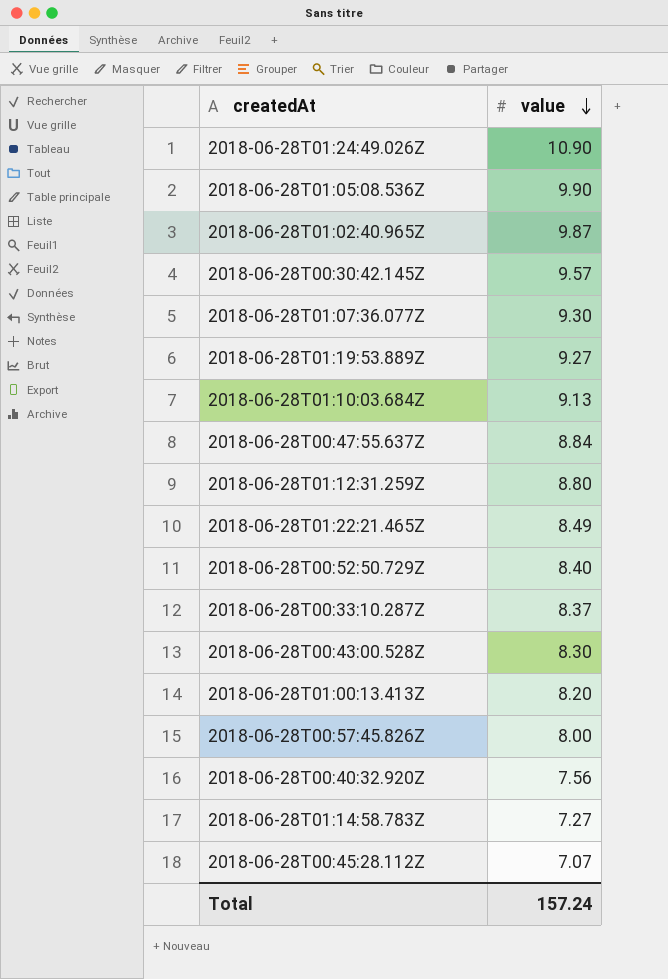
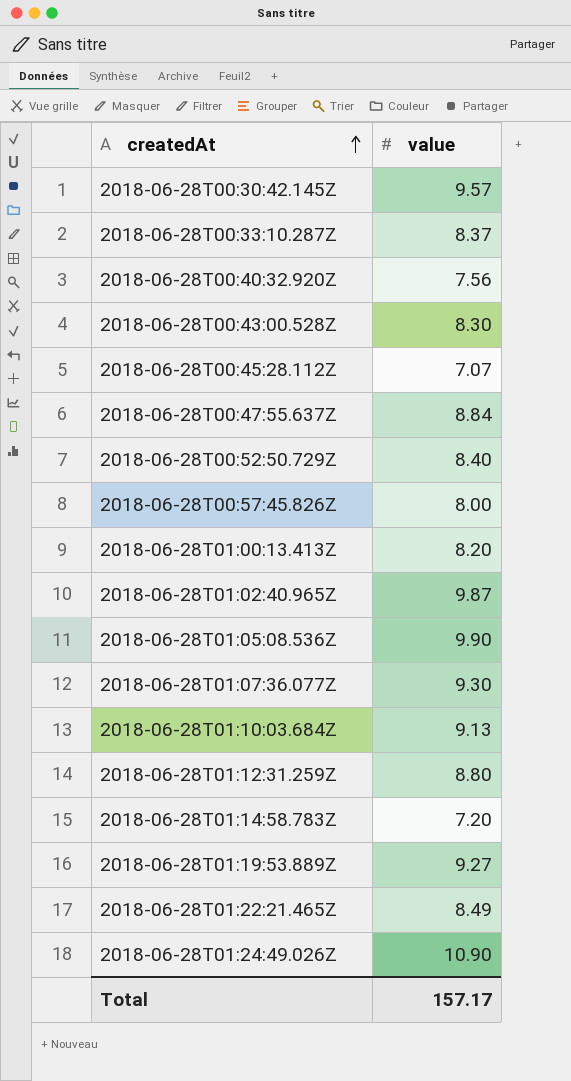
row order: value descending -> createdAt ascending
2018-06-28T01:14:58.783Z | value: 7.27 -> 7.20
Total | value: 157.24 -> 157.17

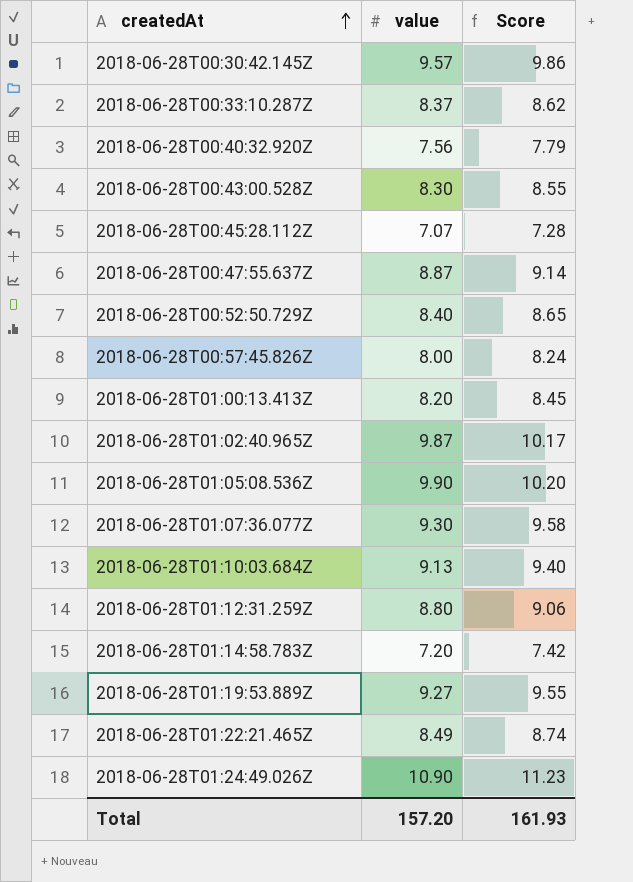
column Score | formula: none -> [value] * 1.03
2018-06-28T00:47:55.637Z | value: 8.84 -> 8.87
Total | value: 157.17 -> 157.20

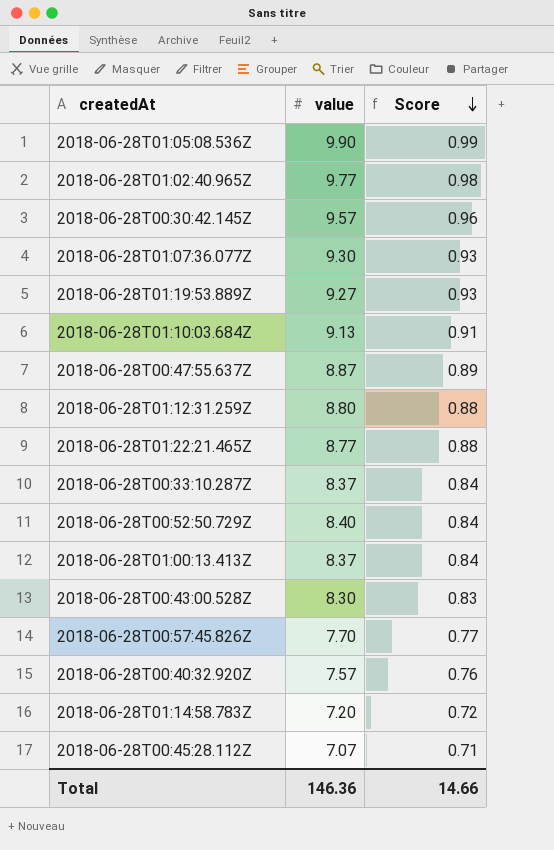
row order: createdAt ascending -> Score descending
column Score | formula: [value] * 1.03 -> [value] * 0.1
row 2018-06-28T01:24:49.026Z: 10.90 | 11.23 -> none
2018-06-28T01:02:40.965Z | value: 9.87 -> 9.77
2018-06-28T01:22:21.465Z | value: 8.49 -> 8.77
2018-06-28T01:00:13.413Z | value: 8.20 -> 8.37
2018-06-28T00:57:45.826Z | value: 8.00 -> 7.70
2018-06-28T00:40:32.920Z | value: 7.56 -> 7.57
Total | value: 157.20 -> 146.36
Total | Score: 161.93 -> 14.66

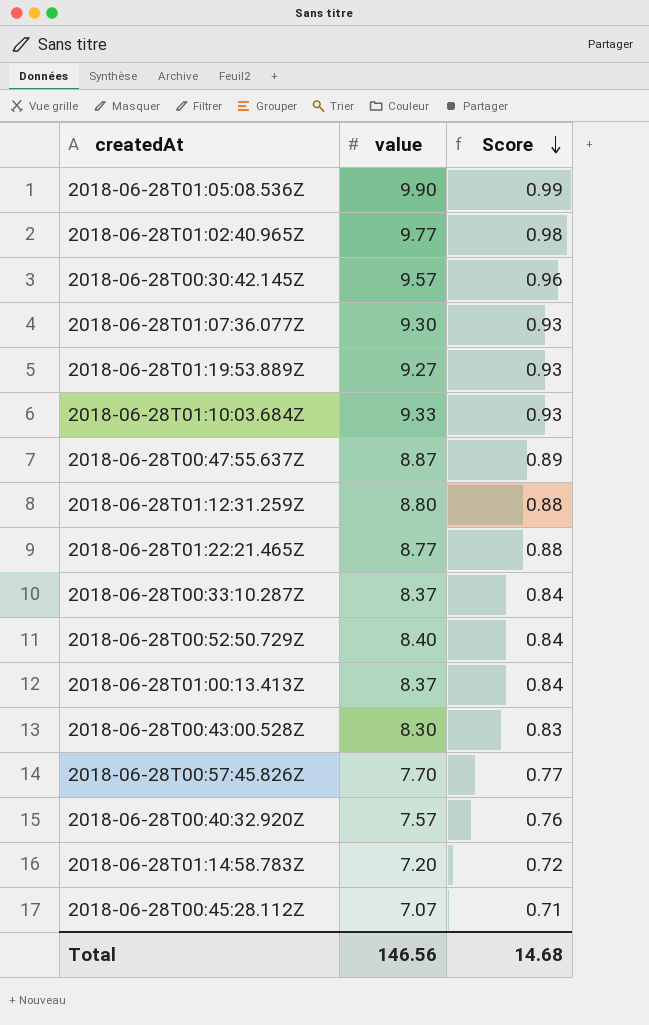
2018-06-28T01:10:03.684Z | value: 9.13 -> 9.33
2018-06-28T01:10:03.684Z | Score: 0.91 -> 0.93
Total | value: 146.36 -> 146.56
Total | Score: 14.66 -> 14.68

